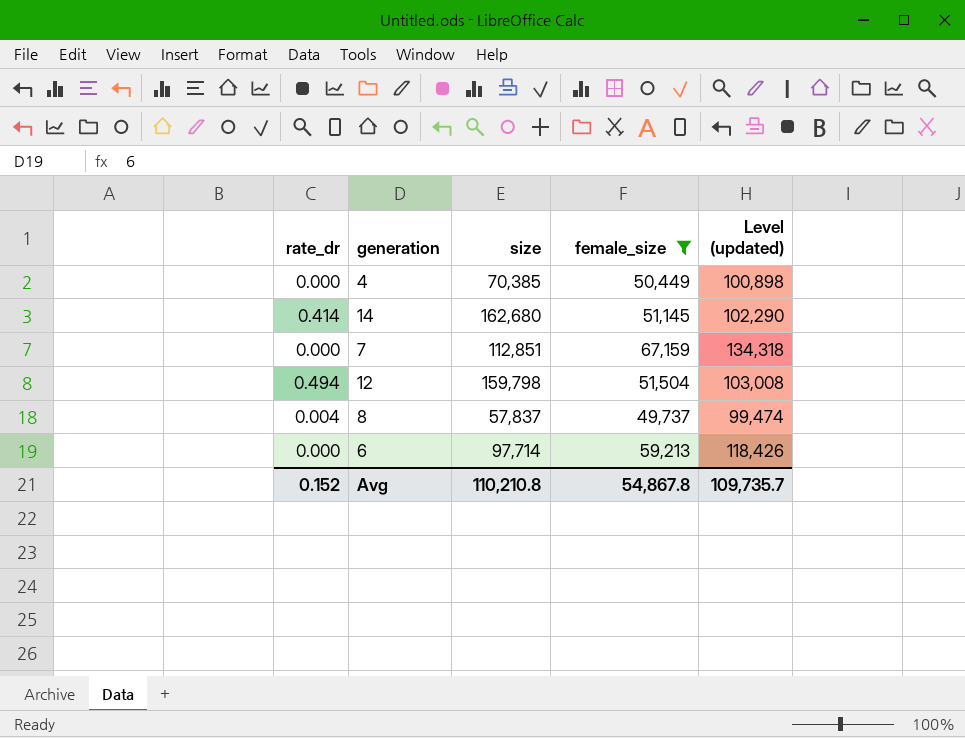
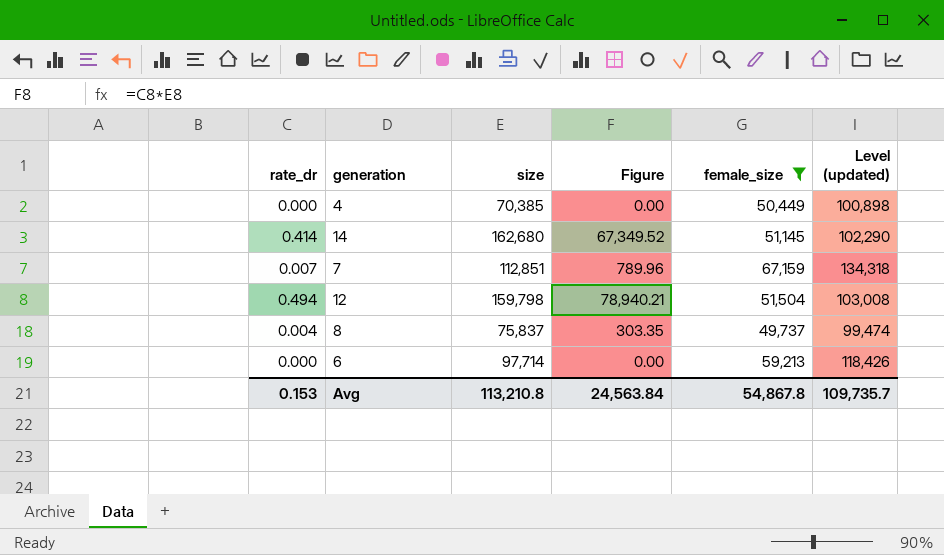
column Figure | formula: none -> [rate_dr] * [size]
7 | rate_dr: 0.000 -> 0.007
8 | size: 57,837 -> 75,837
Avg | rate_dr: 0.152 -> 0.153
Avg | size: 110,210.8 -> 113,210.8

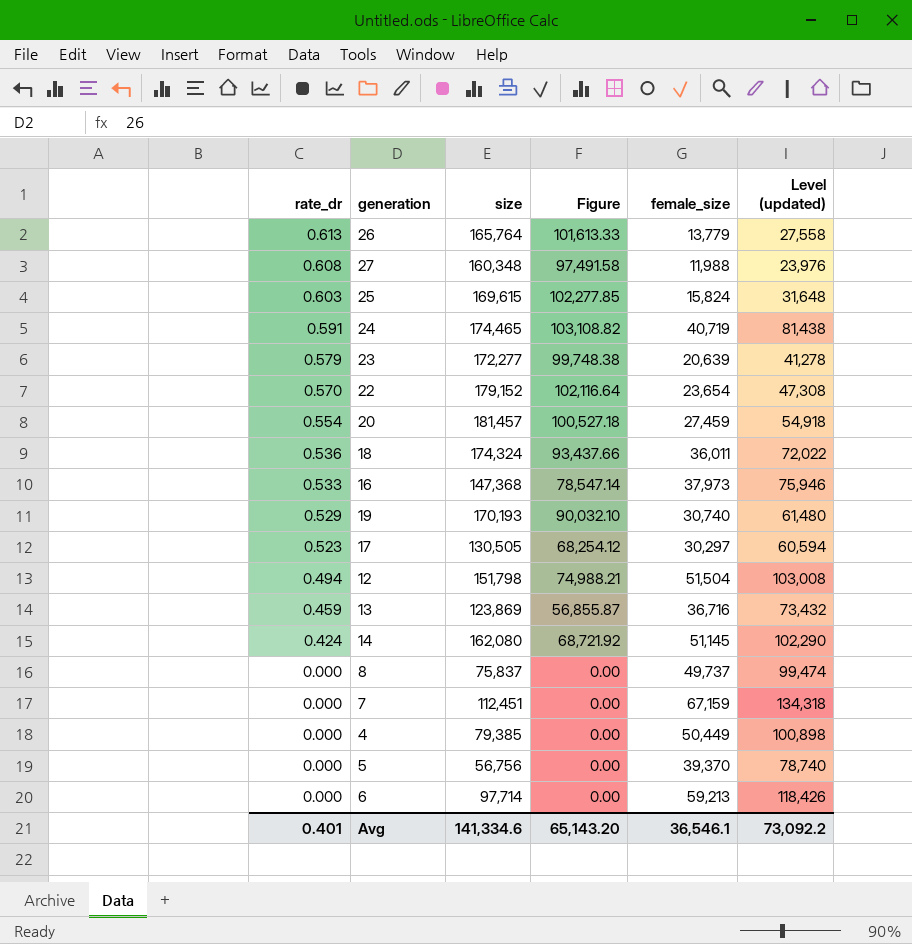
filter: female_size >= 49,737 -> none
row order: none -> rate_dr descending
12 | size: 159,798 -> 151,798
12 | Figure: 78,940.21 -> 74,988.21
14 | rate_dr: 0.414 -> 0.424
14 | size: 162,680 -> 162,080
14 | Figure: 67,349.52 -> 68,721.92
8 | rate_dr: 0.004 -> 0.000
8 | Figure: 303.35 -> 0.00
7 | rate_dr: 0.007 -> 0.000
7 | size: 112,851 -> 112,451
7 | Figure: 789.96 -> 0.00
4 | size: 70,385 -> 79,385
Avg | rate_dr: 0.153 -> 0.401
Avg | size: 113,210.8 -> 141,334.6
Avg | Figure: 24,563.84 -> 65,143.20
Avg | female_size: 54,867.8 -> 36,546.1
Avg | Level (updated): 109,735.7 -> 73,092.2

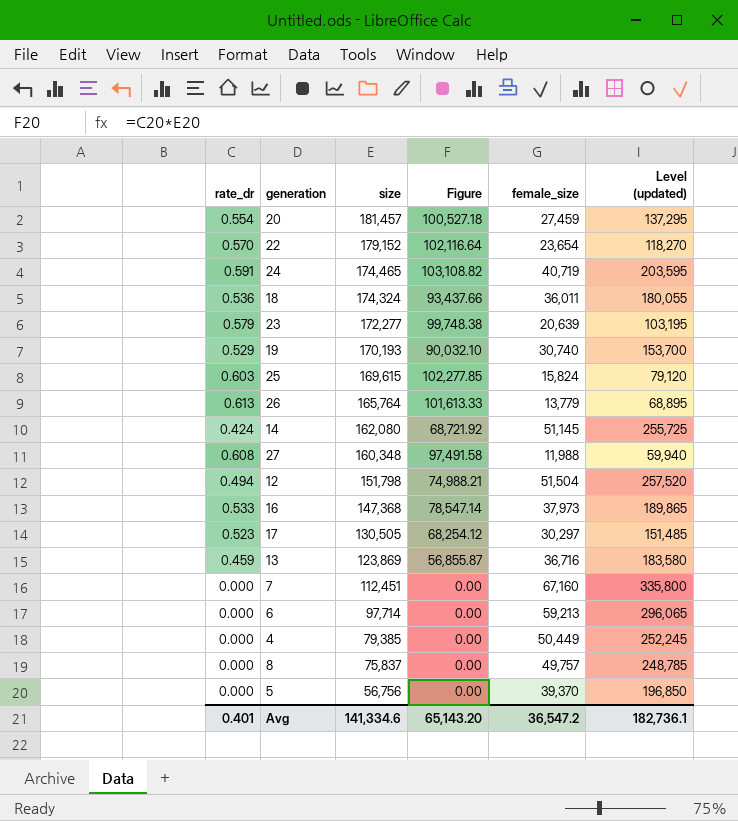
row order: rate_dr descending -> size descending
column Level (updated) | formula: [female_size] * 2 -> [female_size] * 5
7 | female_size: 67,159 -> 67,160
8 | female_size: 49,737 -> 49,757
Avg | female_size: 36,546.1 -> 36,547.2
Avg | Level (updated): 73,092.2 -> 182,736.1

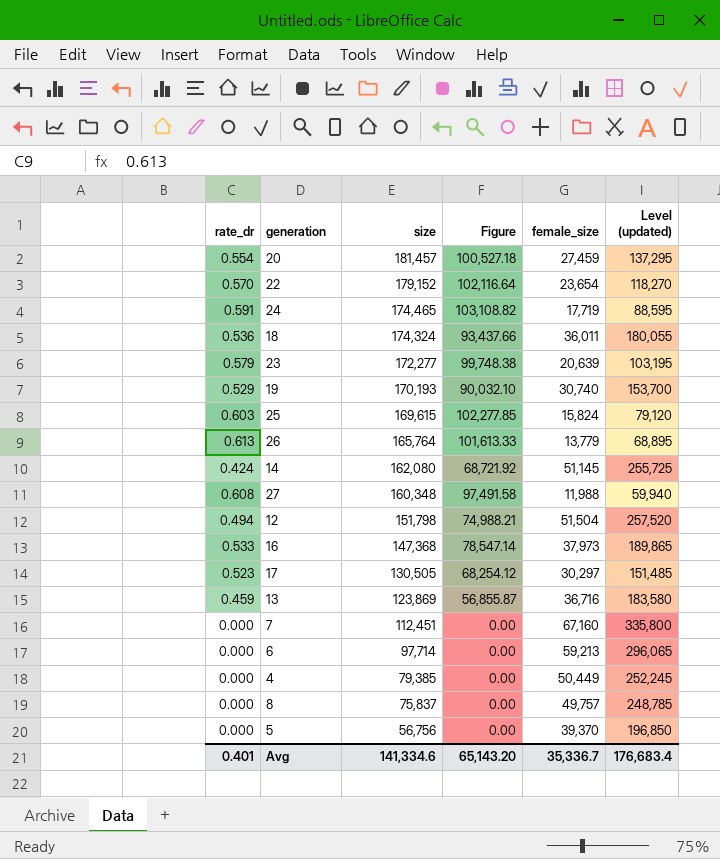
24 | female_size: 40,719 -> 17,719
24 | Level (updated): 203,595 -> 88,595
Avg | female_size: 36,547.2 -> 35,336.7
Avg | Level (updated): 182,736.1 -> 176,683.4

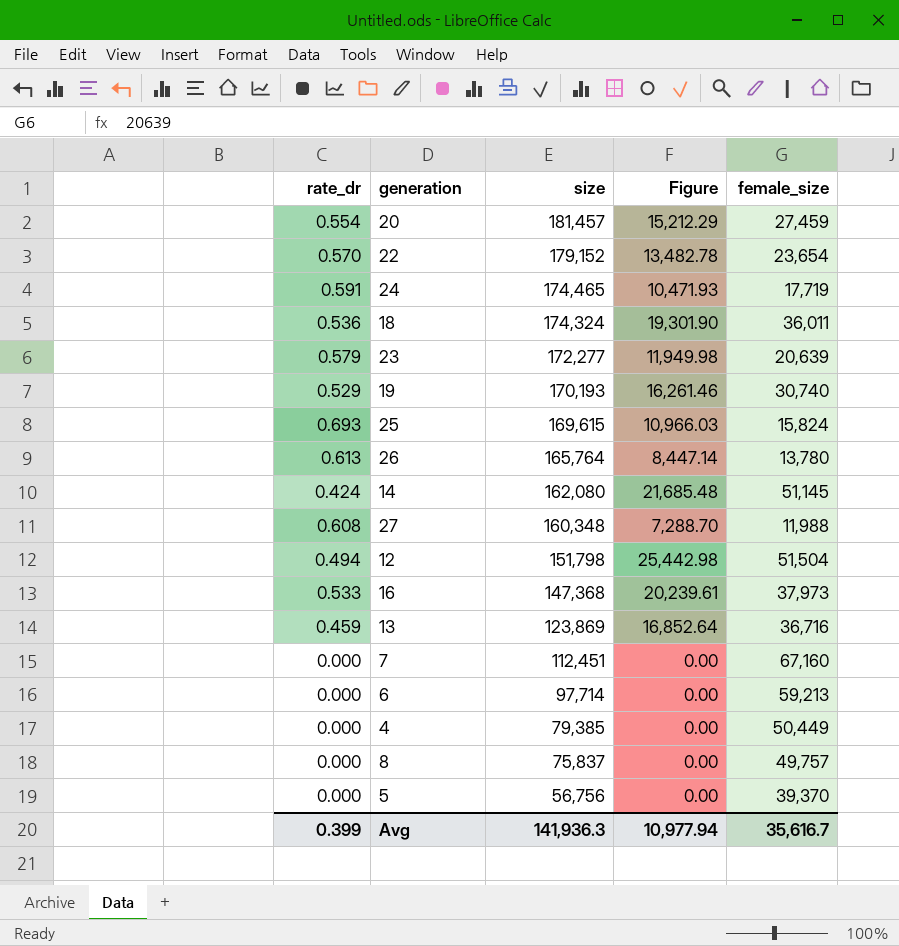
column Level (updated) | formula: [female_size] * 5 -> none
column Figure | formula: [rate_dr] * [size] -> [rate_dr] * [female_size]
row 17: 0.523 | 130,505 | 68,254.12 | 30,297 | 151,485 -> none
25 | rate_dr: 0.603 -> 0.693
26 | female_size: 13,779 -> 13,780
Avg | rate_dr: 0.401 -> 0.399
Avg | size: 141,334.6 -> 141,936.3
Avg | Figure: 65,143.20 -> 10,977.94
Avg | female_size: 35,336.7 -> 35,616.7

